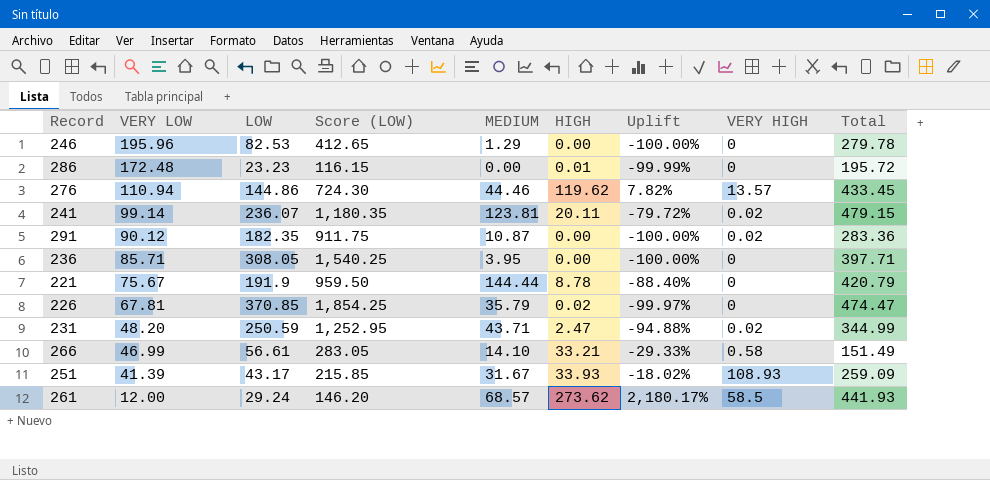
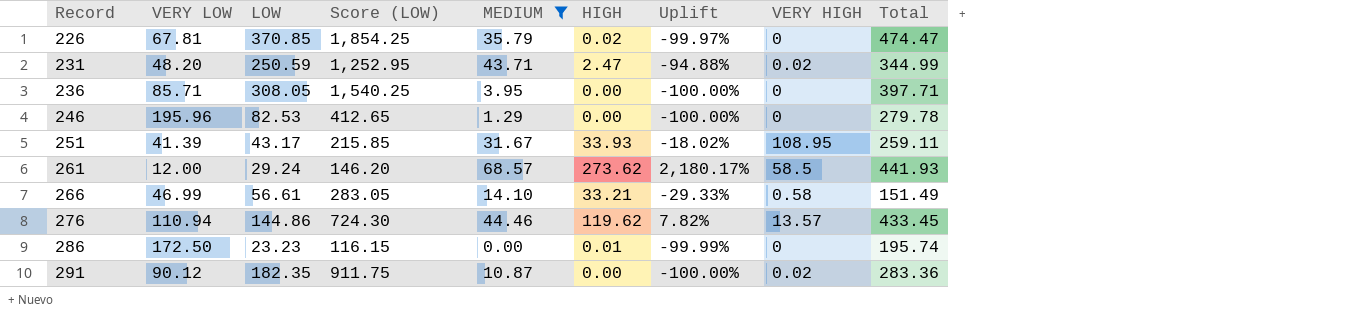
filter: none -> MEDIUM <= 68.57
row order: VERY LOW descending -> Record ascending
251 | VERY HIGH: 108.93 -> 108.95
251 | Total: 259.09 -> 259.11
286 | VERY LOW: 172.48 -> 172.50
286 | Total: 195.72 -> 195.74

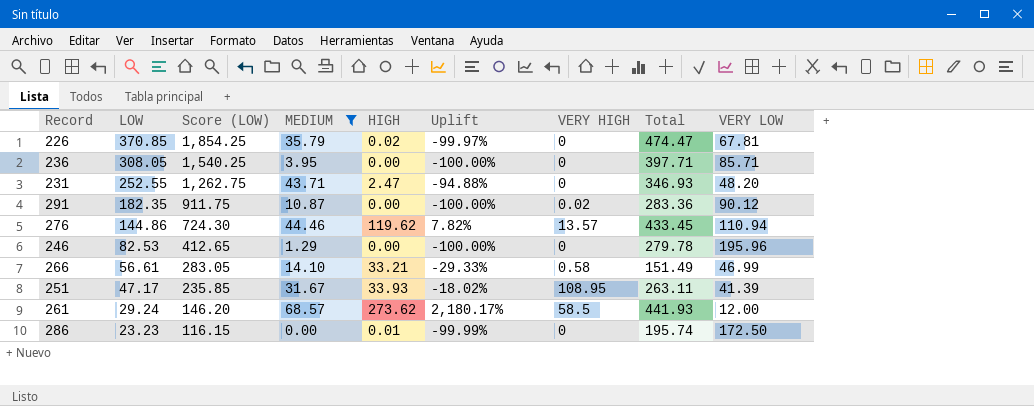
row order: Record ascending -> LOW descending
column VERY LOW | position: 2 -> 9
231 | LOW: 250.59 -> 252.55
231 | Score (LOW): 1,252.95 -> 1,262.75
231 | VERY HIGH: 0.02 -> 0
231 | Total: 344.99 -> 346.93
251 | LOW: 43.17 -> 47.17
251 | Score (LOW): 215.85 -> 235.85
251 | Total: 259.11 -> 263.11

